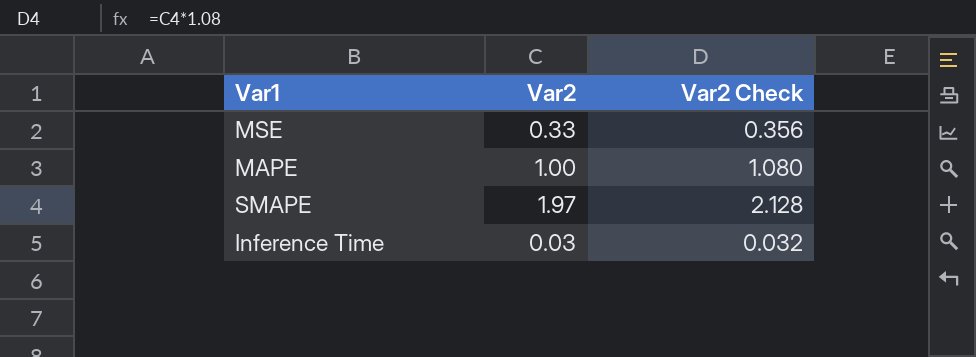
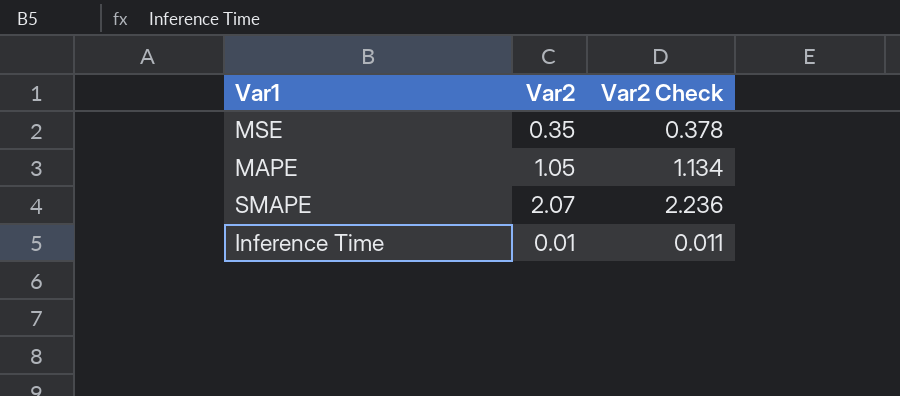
MSE | Var2: 0.33 -> 0.35
MSE | Var2 Check: 0.356 -> 0.378
MAPE | Var2: 1.00 -> 1.05
MAPE | Var2 Check: 1.080 -> 1.134
SMAPE | Var2: 1.97 -> 2.07
SMAPE | Var2 Check: 2.128 -> 2.236
Inference Time | Var2: 0.03 -> 0.01
Inference Time | Var2 Check: 0.032 -> 0.011

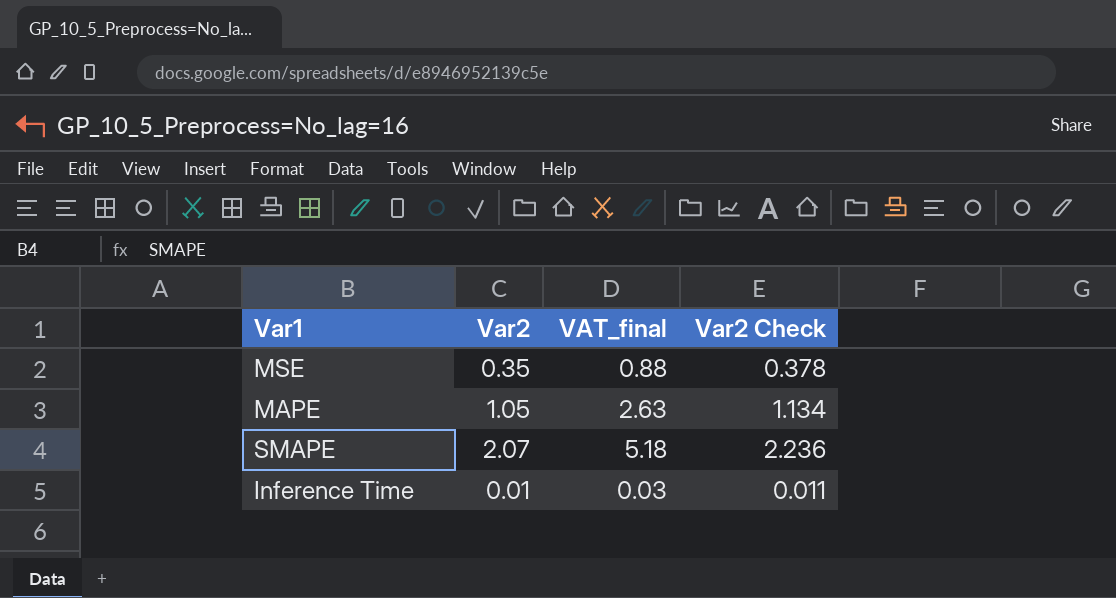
column VAT_final | formula: none -> [Var2] * 2.5

